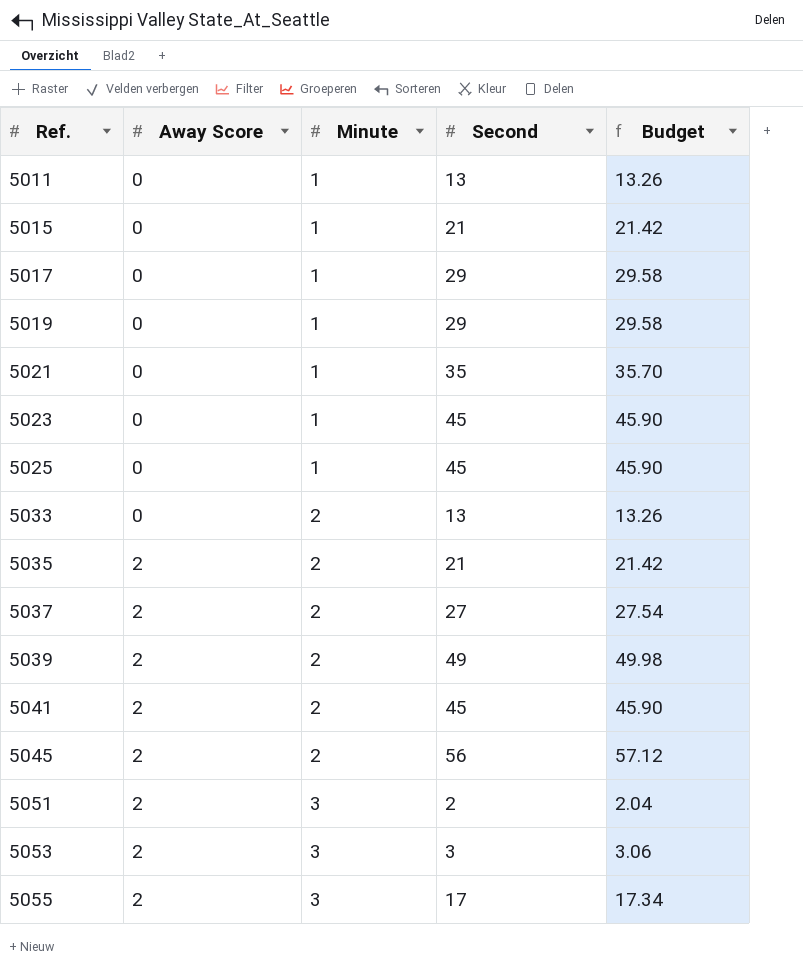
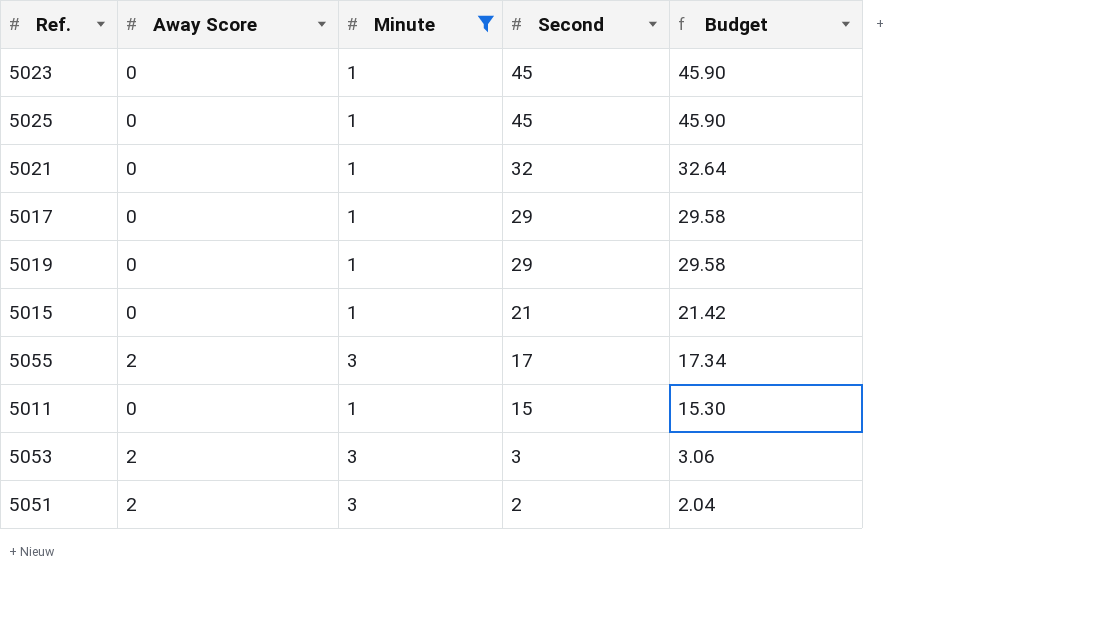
filter: none -> Minute != 2
row order: Ref. ascending -> Second descending
5021 | Second: 35 -> 32
5021 | Budget: 35.70 -> 32.64
5011 | Second: 13 -> 15
5011 | Budget: 13.26 -> 15.30

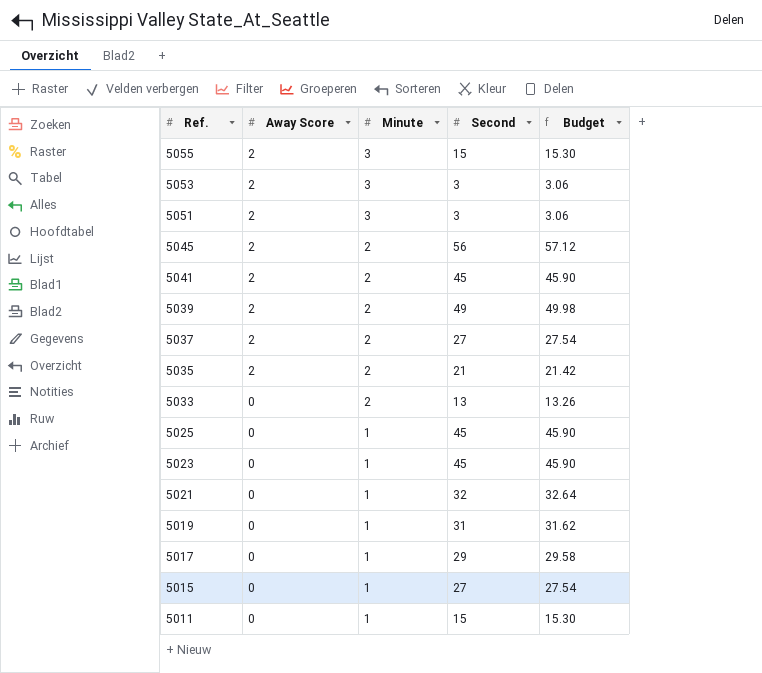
filter: Minute != 2 -> none
row order: Second descending -> Ref. descending
5055 | Second: 17 -> 15
5055 | Budget: 17.34 -> 15.30
5051 | Second: 2 -> 3
5051 | Budget: 2.04 -> 3.06
5019 | Second: 29 -> 31
5019 | Budget: 29.58 -> 31.62
5015 | Second: 21 -> 27
5015 | Budget: 21.42 -> 27.54

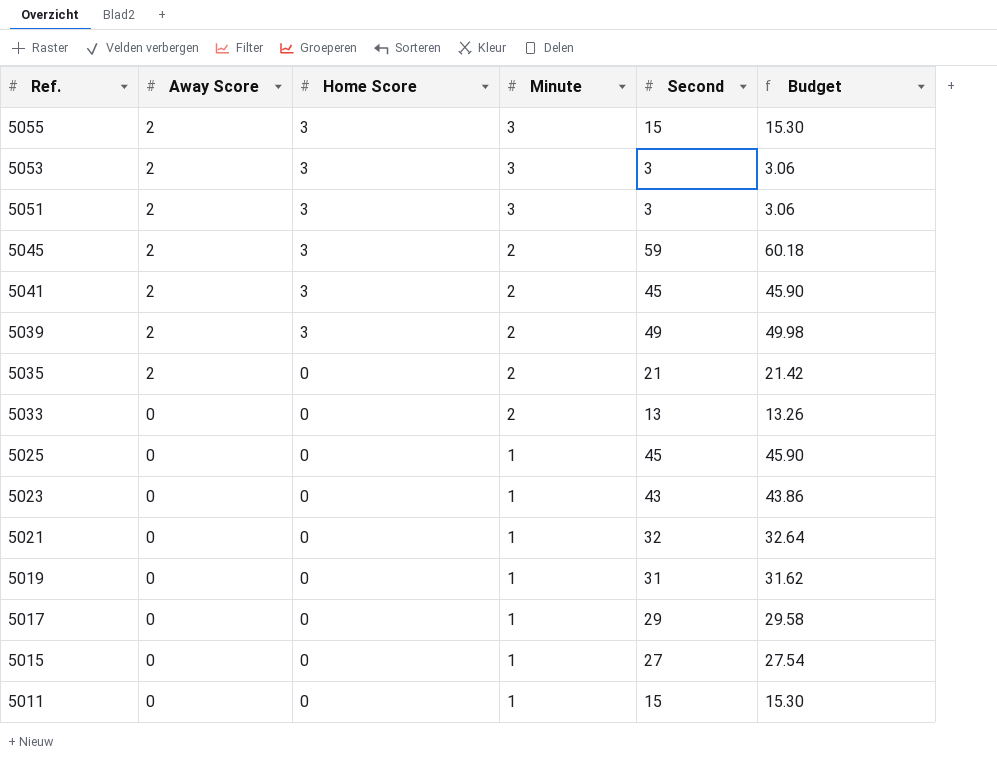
column Home Score | position: none -> 3
row 5037: 2 | 2 | 27 | 27.54 -> none
5045 | Second: 56 -> 59
5045 | Budget: 57.12 -> 60.18
5023 | Second: 45 -> 43
5023 | Budget: 45.90 -> 43.86

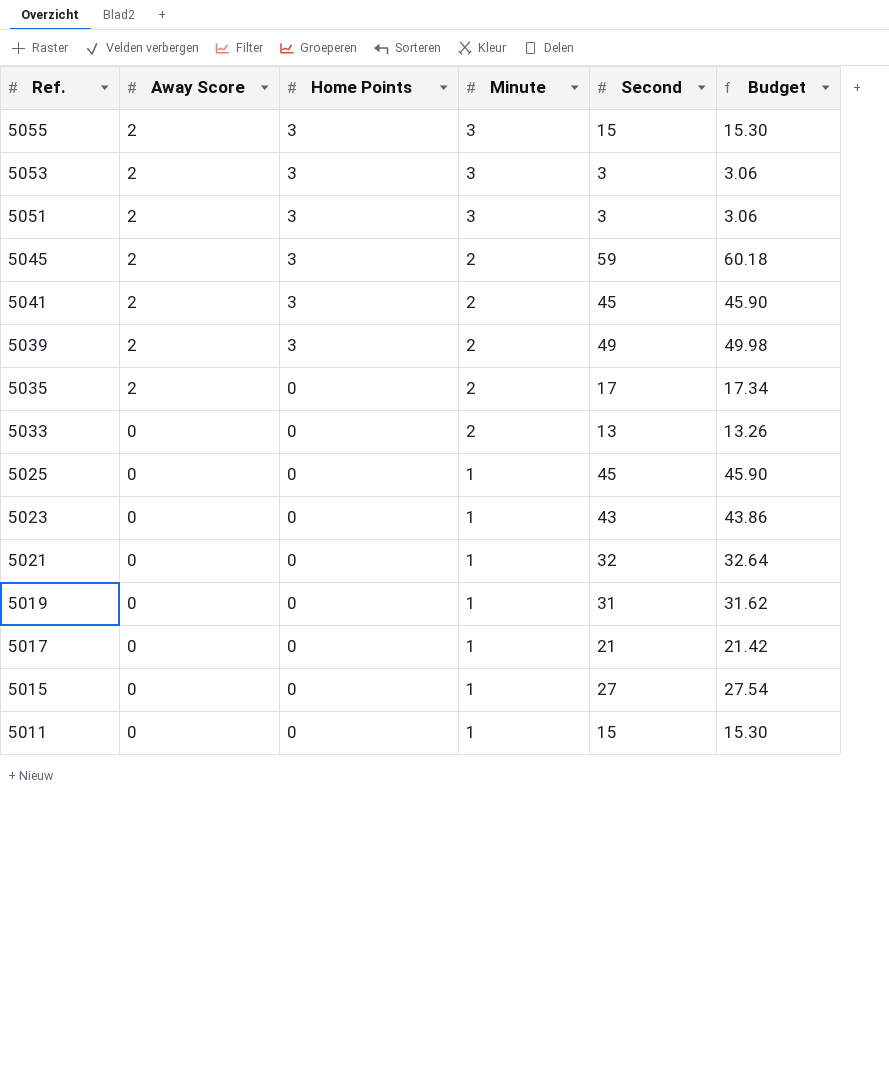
column name: Home Score -> Home Points
5035 | Second: 21 -> 17
5035 | Budget: 21.42 -> 17.34
5017 | Second: 29 -> 21
5017 | Budget: 29.58 -> 21.42

